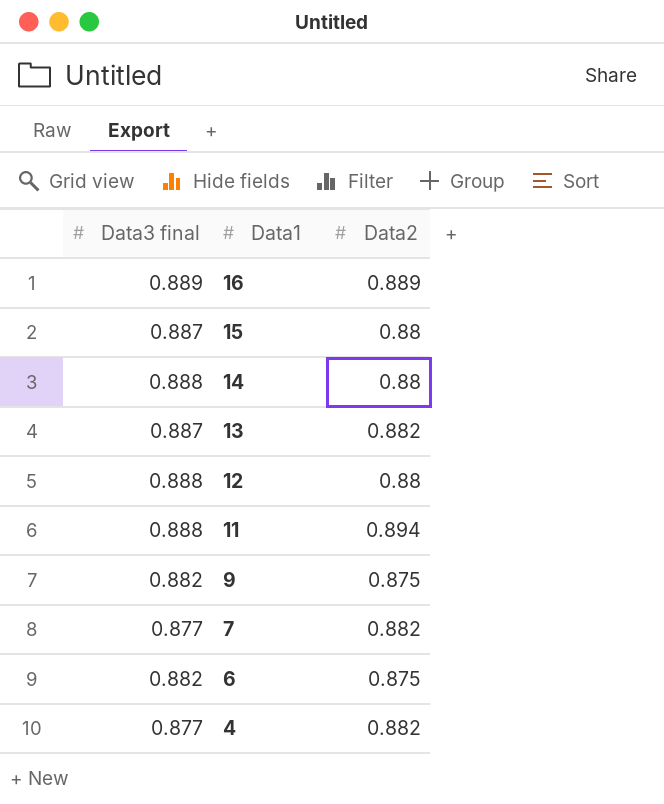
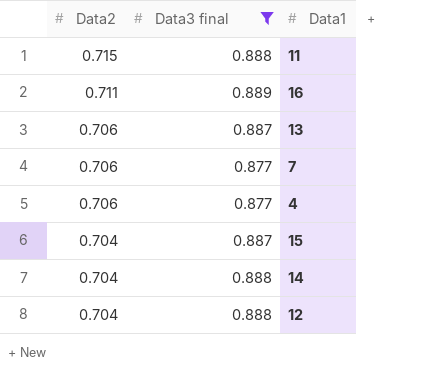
filter: none -> Data3 final != 0.882
row order: Data1 descending -> Data2 descending
column Data2 | position: 3 -> 1
11 | Data2: 0.894 -> 0.715
16 | Data2: 0.889 -> 0.711
13 | Data2: 0.882 -> 0.706
7 | Data2: 0.882 -> 0.706
4 | Data2: 0.882 -> 0.706
15 | Data2: 0.88 -> 0.704
14 | Data2: 0.88 -> 0.704
12 | Data2: 0.88 -> 0.704

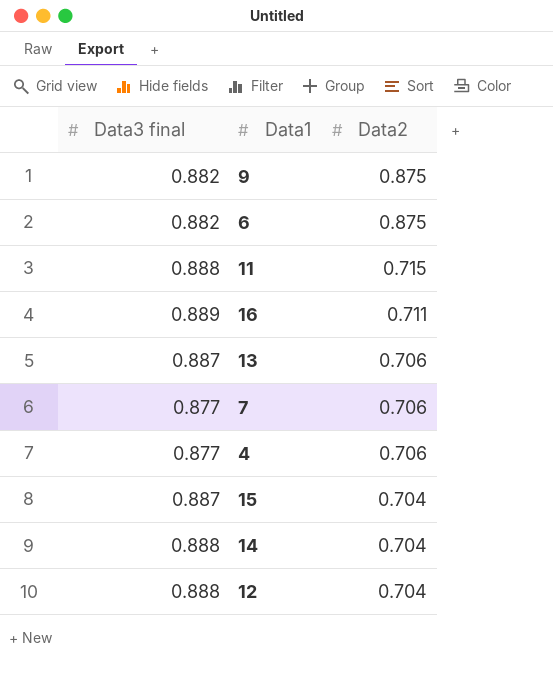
filter: Data3 final != 0.882 -> none
column Data2 | position: 1 -> 3

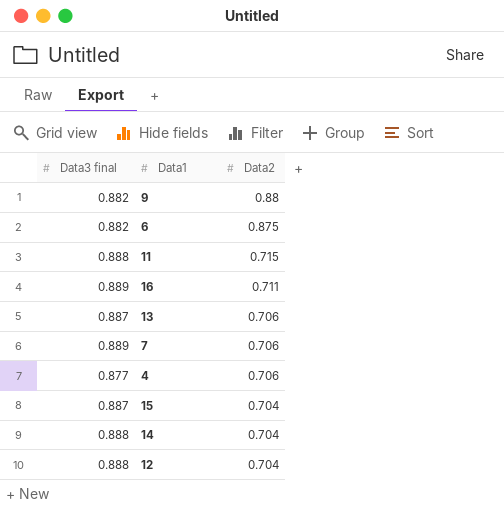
9 | Data2: 0.875 -> 0.88
7 | Data3 final: 0.877 -> 0.889

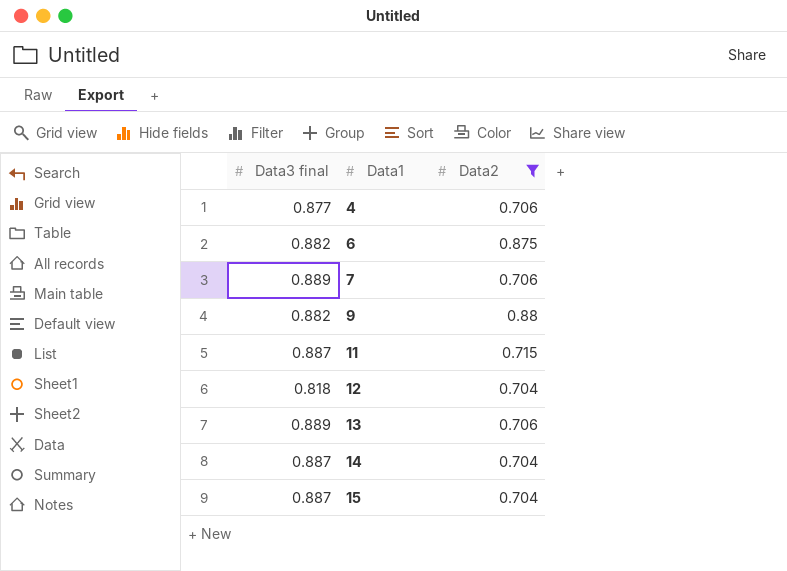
filter: none -> Data2 != 0.711
row order: Data2 descending -> Data1 ascending
11 | Data3 final: 0.888 -> 0.887
12 | Data3 final: 0.888 -> 0.818
13 | Data3 final: 0.887 -> 0.889
14 | Data3 final: 0.888 -> 0.887

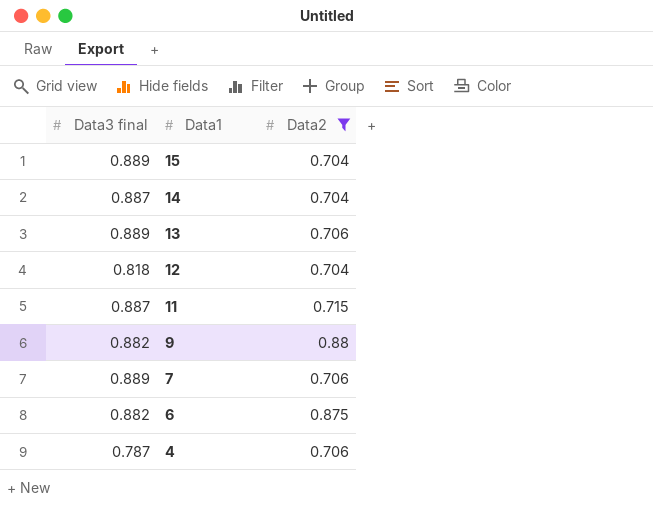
row order: Data1 ascending -> Data1 descending
15 | Data3 final: 0.887 -> 0.889
4 | Data3 final: 0.877 -> 0.787

